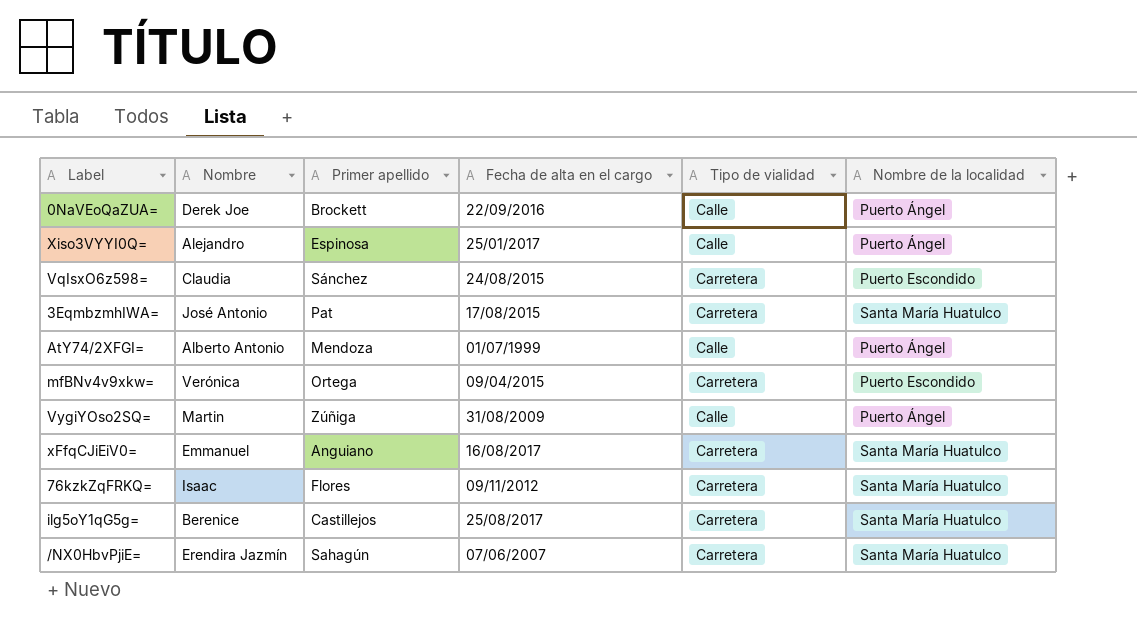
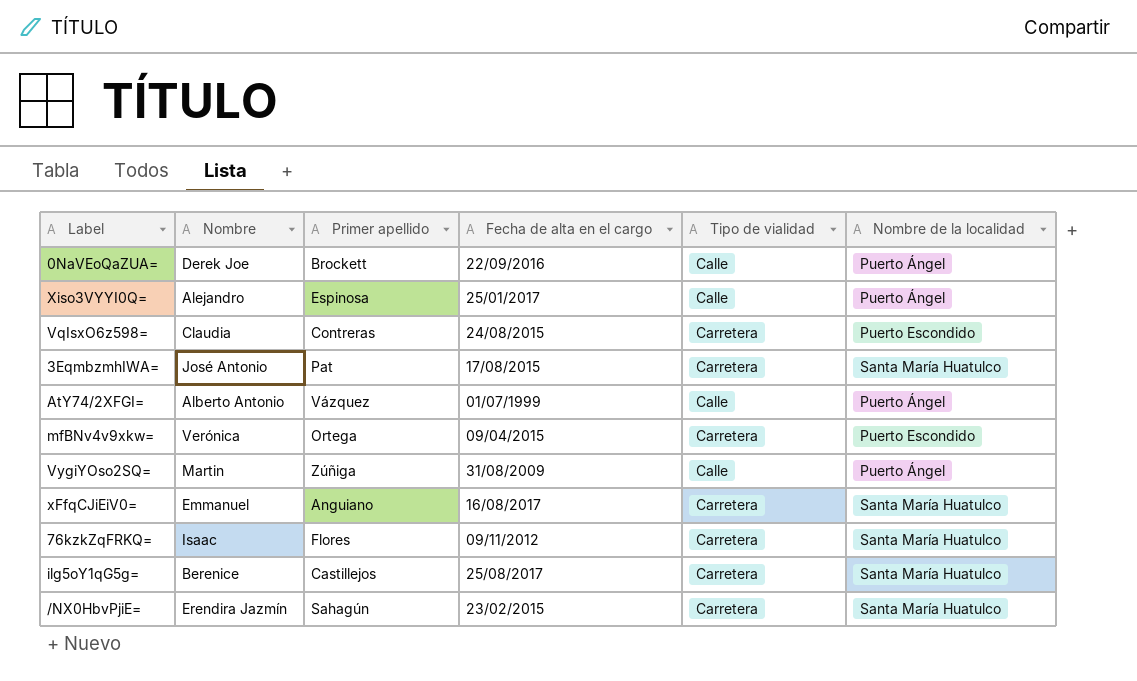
VqIsxO6z598= | Primer apellido: Sánchez -> Contreras
AtY74/2XFGI= | Primer apellido: Mendoza -> Vázquez
/NX0HbvPjiE= | Fecha de alta en el cargo: 07/06/2007 -> 23/02/2015

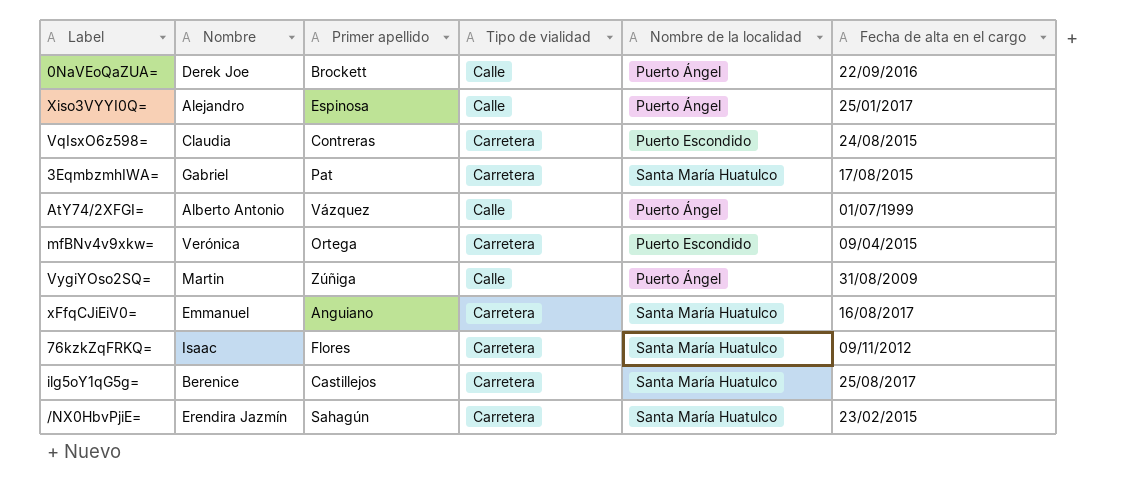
column Fecha de alta en el cargo | position: 4 -> 6
3EqmbzmhIWA= | Nombre: José Antonio -> Gabriel

